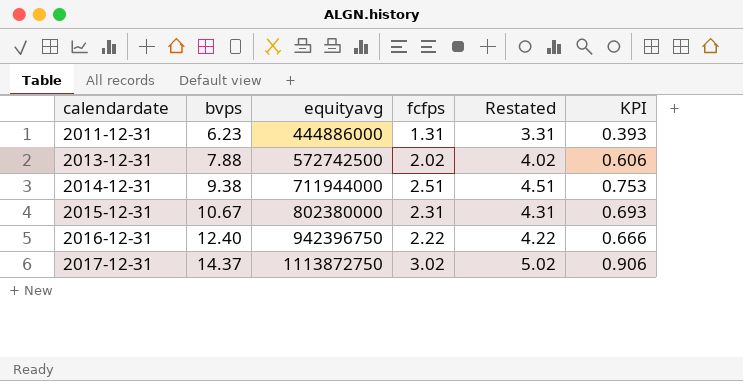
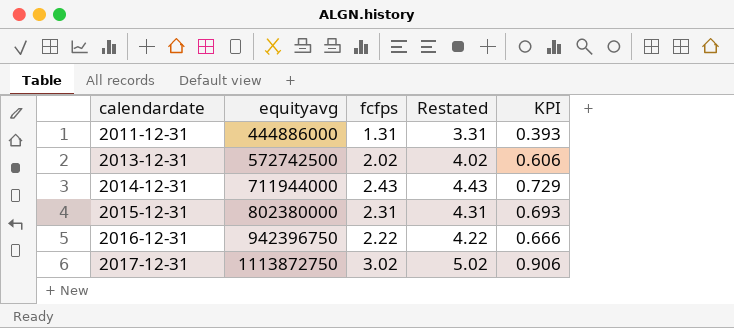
column bvps | position: 2 -> none
2014-12-31 | fcfps: 2.51 -> 2.43
2014-12-31 | Restated: 4.51 -> 4.43
2014-12-31 | KPI: 0.753 -> 0.729

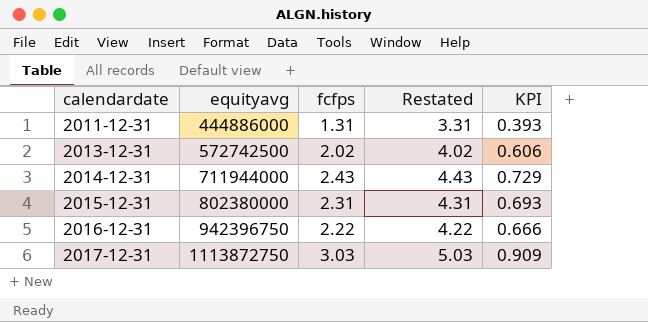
2017-12-31 | fcfps: 3.02 -> 3.03
2017-12-31 | Restated: 5.02 -> 5.03
2017-12-31 | KPI: 0.906 -> 0.909

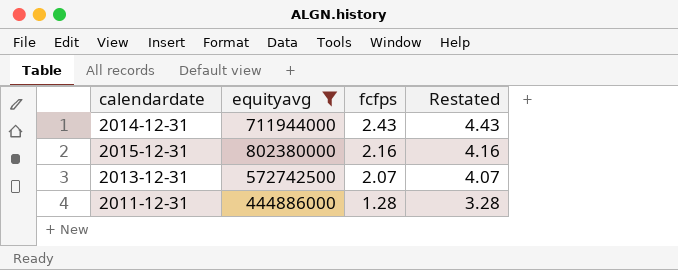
filter: none -> equityavg <= 802380000
row order: calendardate ascending -> fcfps descending
column KPI | formula: [fcfps] * 0.3 -> none
2015-12-31 | fcfps: 2.31 -> 2.16
2015-12-31 | Restated: 4.31 -> 4.16
2013-12-31 | fcfps: 2.02 -> 2.07
2013-12-31 | Restated: 4.02 -> 4.07
2011-12-31 | fcfps: 1.31 -> 1.28
2011-12-31 | Restated: 3.31 -> 3.28

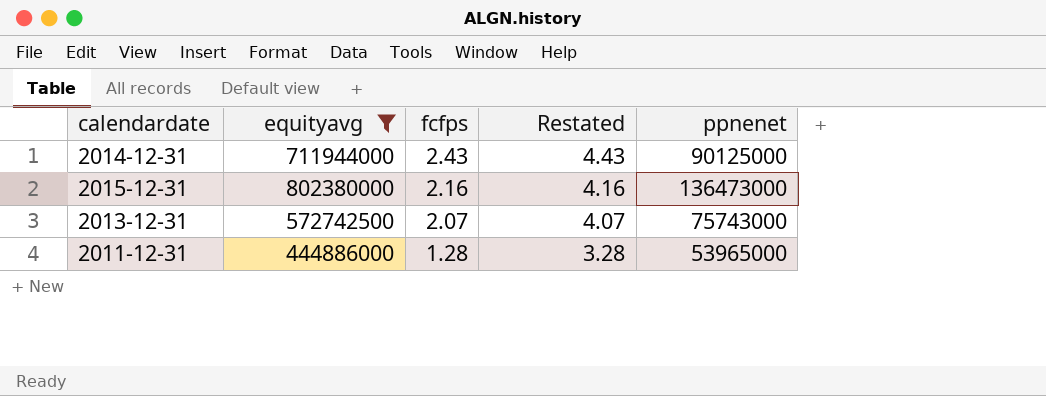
column ppnenet | position: none -> 5

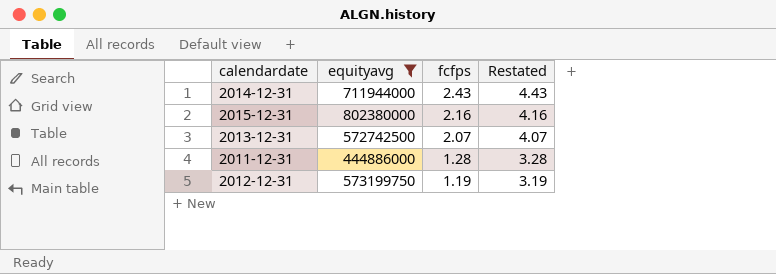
column ppnenet | position: 5 -> none
row 2012-12-31: none -> 573199750 | 1.19 | 3.19

